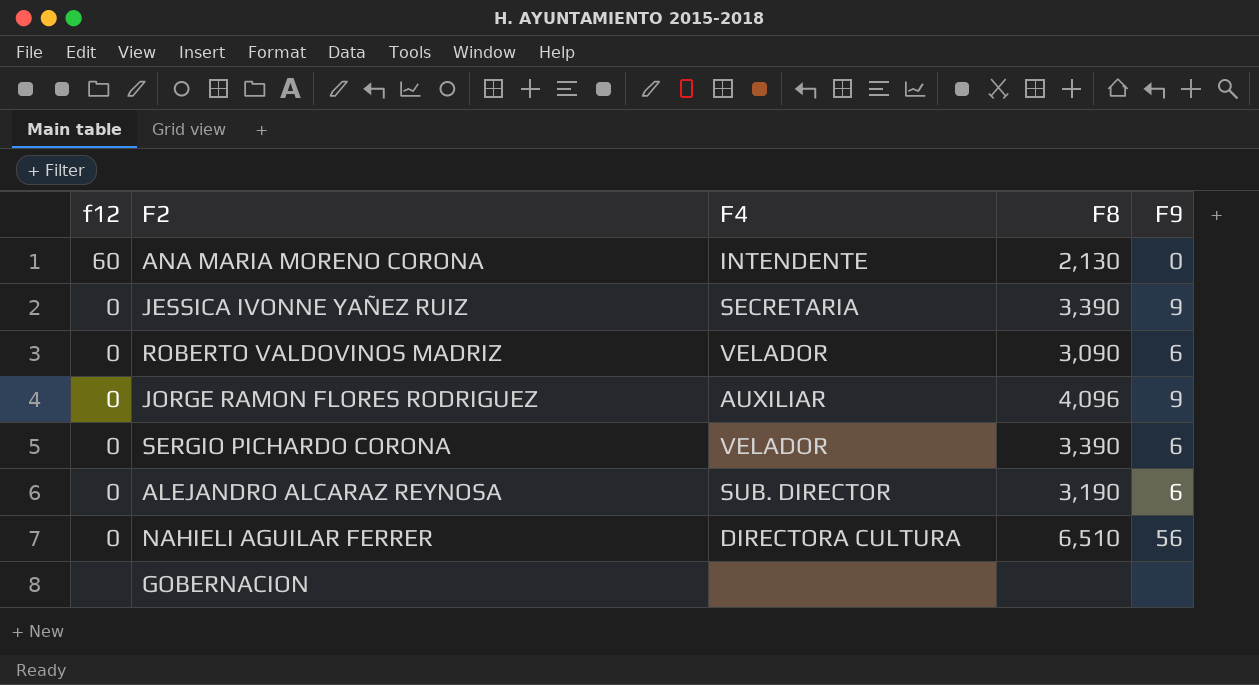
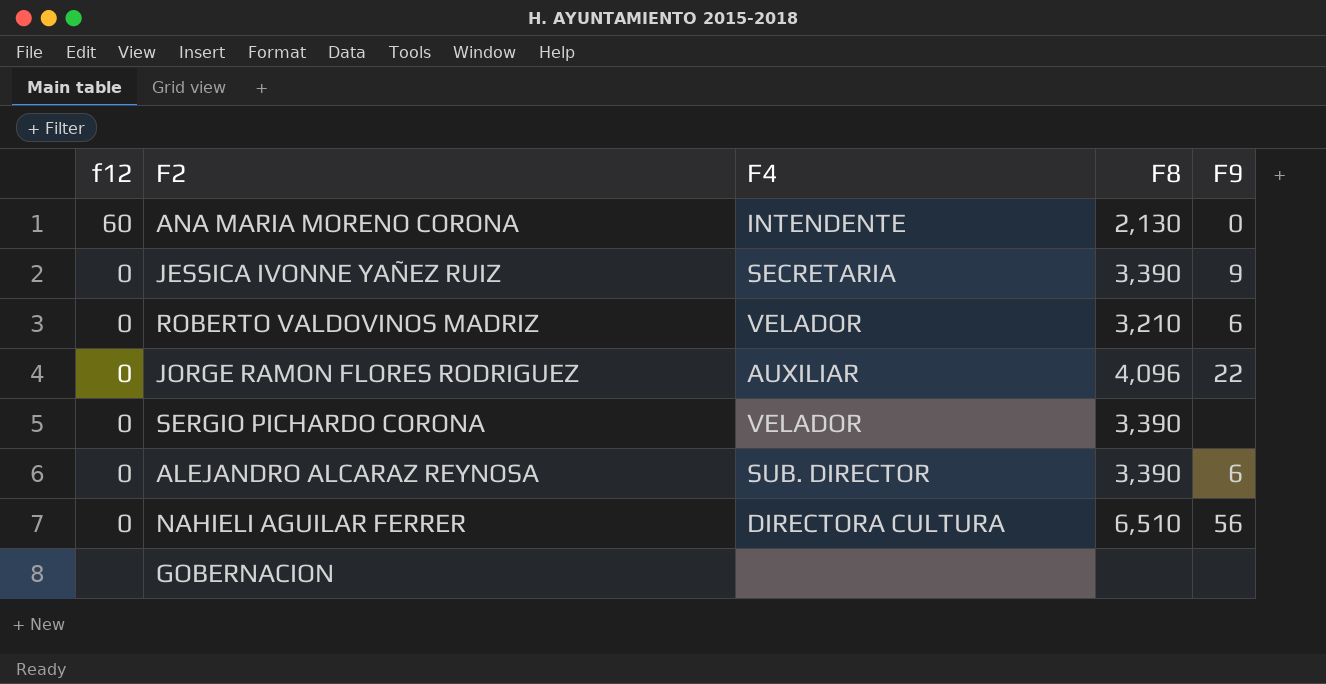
ROBERTO VALDOVINOS MADRIZ | F8: 3,090 -> 3,210
JORGE RAMON FLORES RODRIGUEZ | F9: 9 -> 22
SERGIO PICHARDO CORONA | F9: 6 -> none
ALEJANDRO ALCARAZ REYNOSA | F8: 3,190 -> 3,390

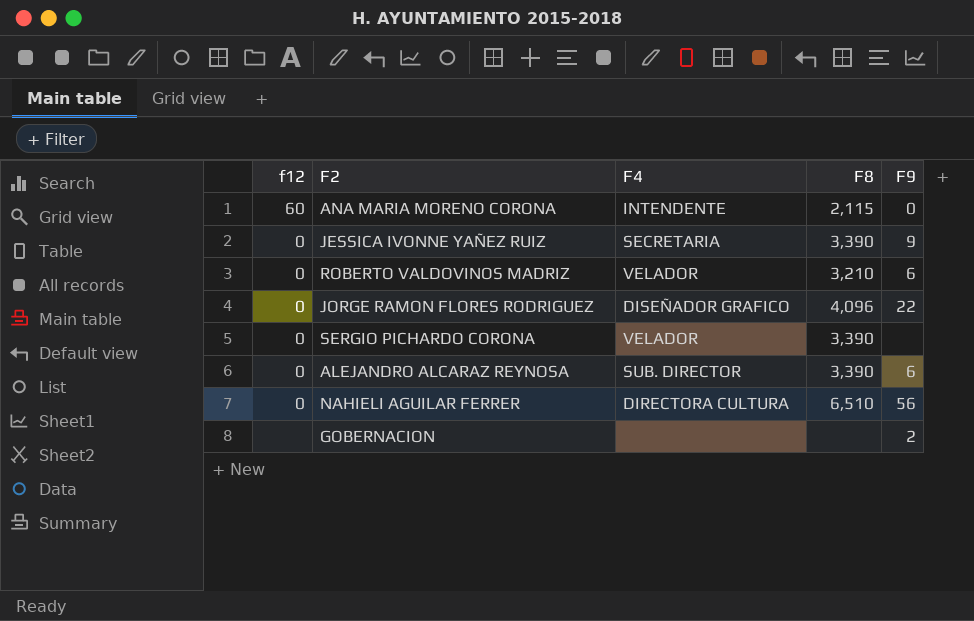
ANA MARIA MORENO CORONA | F8: 2,130 -> 2,115
JORGE RAMON FLORES RODRIGUEZ | F4: AUXILIAR -> DISEÑADOR GRAFICO
GOBERNACION | F9: none -> 2

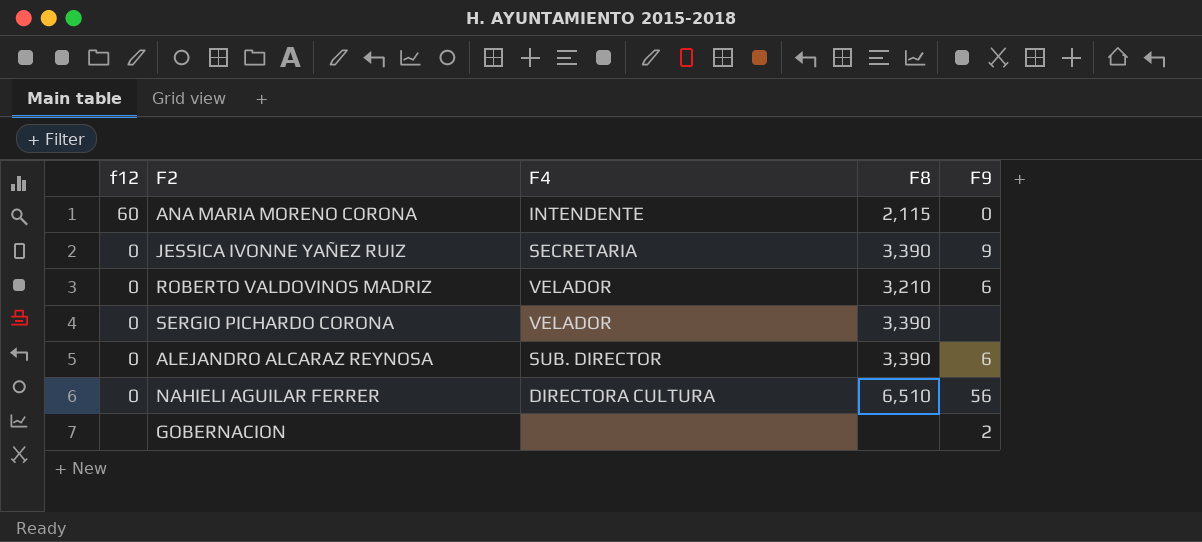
row JORGE RAMON FLORES RODRIGUEZ: 0 | DISEÑADOR GRAFICO | 4,096 | 22 -> none

